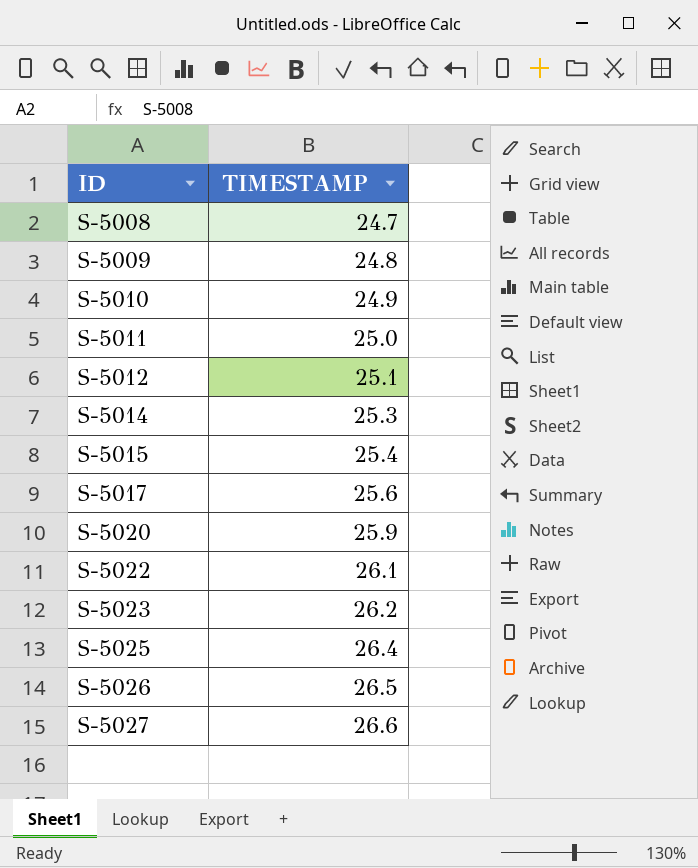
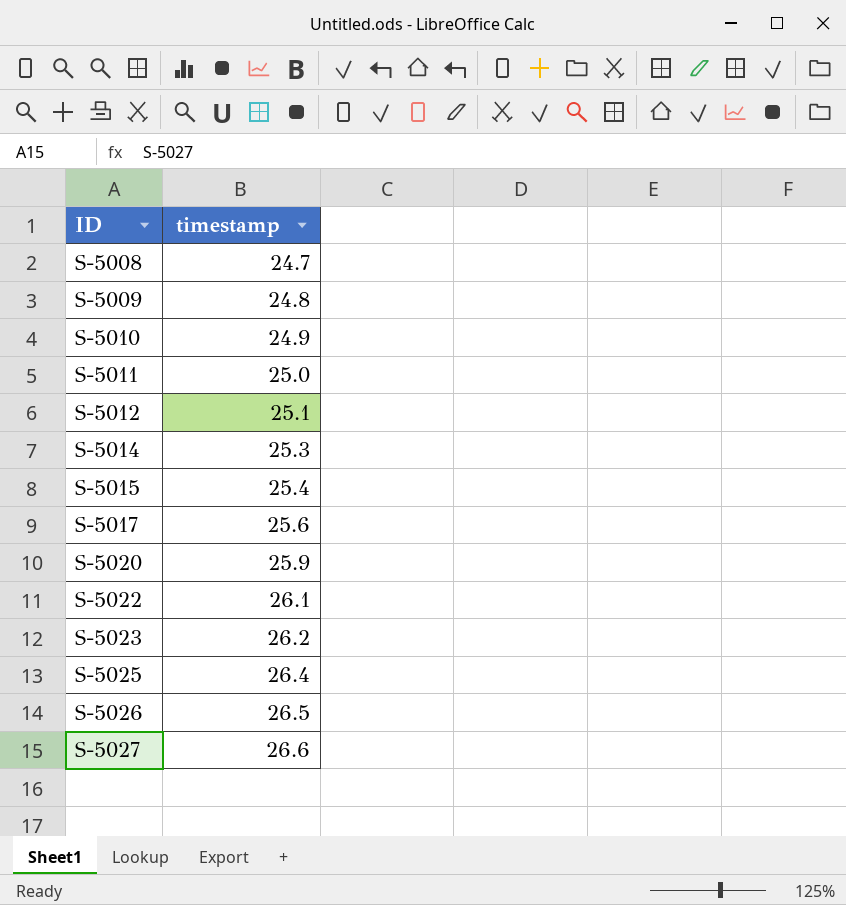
column name: TIMESTAMP -> timestamp

